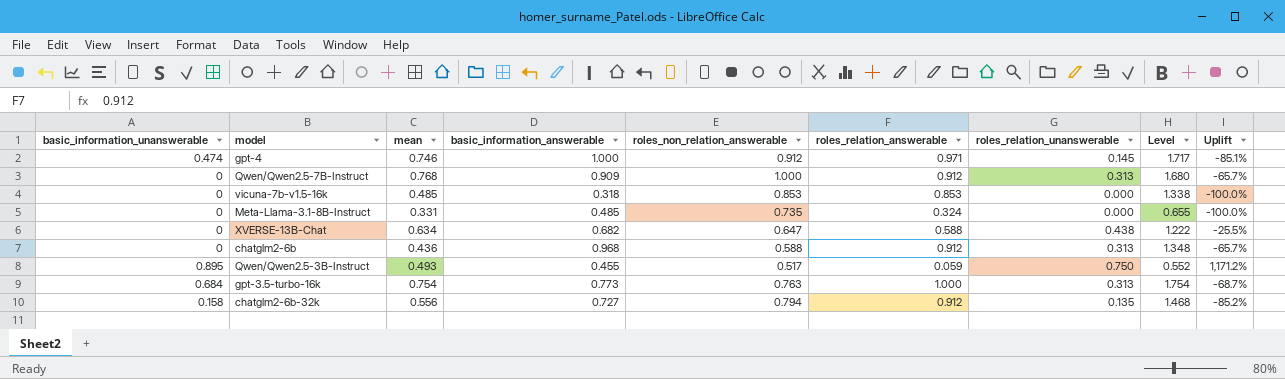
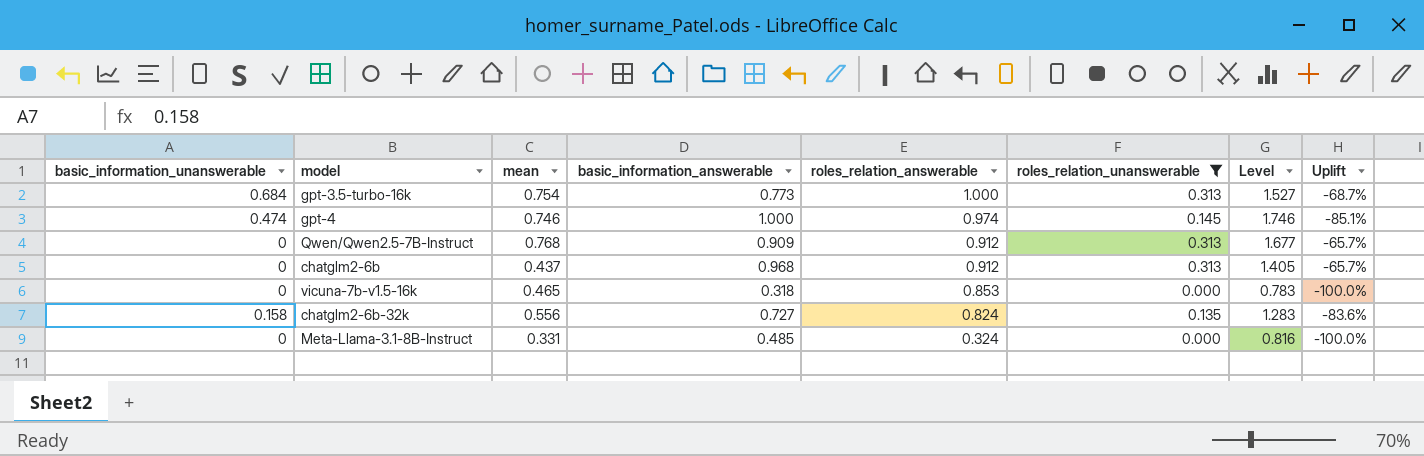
filter: none -> roles_relation_unanswerable <= 0.313
row order: none -> roles_relation_answerable descending
column roles_non_relation_answerable | position: 5 -> none
column Level | formula: [mean] + [roles_relation_answerable] -> [mean] + [basic_information_answerable]
gpt-4 | roles_relation_answerable: 0.971 -> 0.974
chatglm2-6b | mean: 0.436 -> 0.437
vicuna-7b-v1.5-16k | mean: 0.485 -> 0.465
chatglm2-6b-32k | roles_relation_answerable: 0.912 -> 0.824
chatglm2-6b-32k | Uplift: -85.2% -> -83.6%

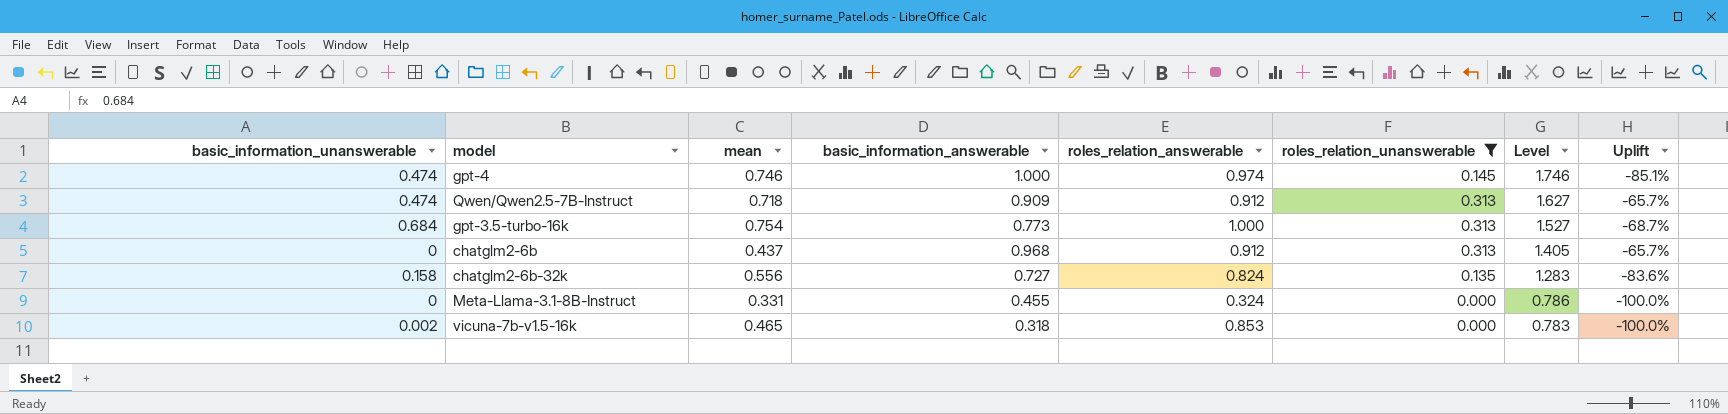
row order: roles_relation_answerable descending -> Level descending
Qwen/Qwen2.5-7B-Instruct | basic_information_unanswerable: 0 -> 0.474
Qwen/Qwen2.5-7B-Instruct | mean: 0.768 -> 0.718
Qwen/Qwen2.5-7B-Instruct | Level: 1.677 -> 1.627
Meta-Llama-3.1-8B-Instruct | basic_information_answerable: 0.485 -> 0.455
Meta-Llama-3.1-8B-Instruct | Level: 0.816 -> 0.786
vicuna-7b-v1.5-16k | basic_information_unanswerable: 0 -> 0.002

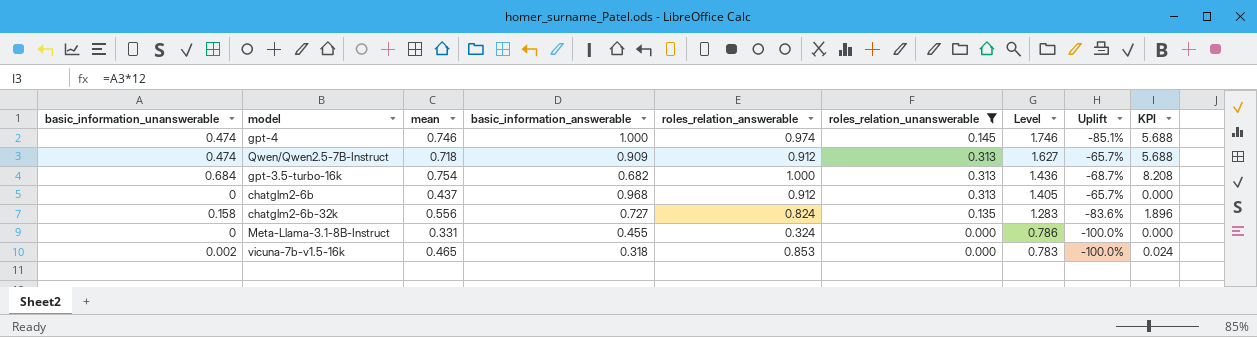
column KPI | formula: none -> [basic_information_unanswerable] * 12
gpt-3.5-turbo-16k | basic_information_answerable: 0.773 -> 0.682
gpt-3.5-turbo-16k | Level: 1.527 -> 1.436

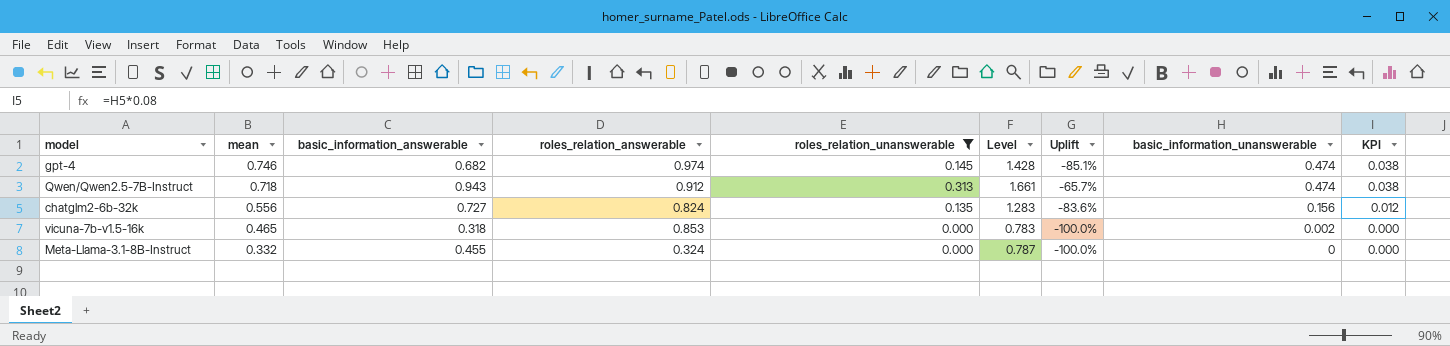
row order: Level descending -> mean descending
column basic_information_unanswerable | position: 1 -> 8
column KPI | formula: [basic_information_unanswerable] * 12 -> [basic_information_unanswerable] * 0.08
row gpt-3.5-turbo-16k: 0.684 | 0.754 | 0.682 | 1.000 | 0.313 | 1.436 | -68.7% | 8.208 -> none
row chatglm2-6b: 0 | 0.437 | 0.968 | 0.912 | 0.313 | 1.405 | -65.7% | 0.000 -> none
gpt-4 | basic_information_answerable: 1.000 -> 0.682
gpt-4 | Level: 1.746 -> 1.428
Qwen/Qwen2.5-7B-Instruct | basic_information_answerable: 0.909 -> 0.943
Qwen/Qwen2.5-7B-Instruct | Level: 1.627 -> 1.661
chatglm2-6b-32k | basic_information_unanswerable: 0.158 -> 0.156
Meta-Llama-3.1-8B-Instruct | mean: 0.331 -> 0.332
Meta-Llama-3.1-8B-Instruct | Level: 0.786 -> 0.787

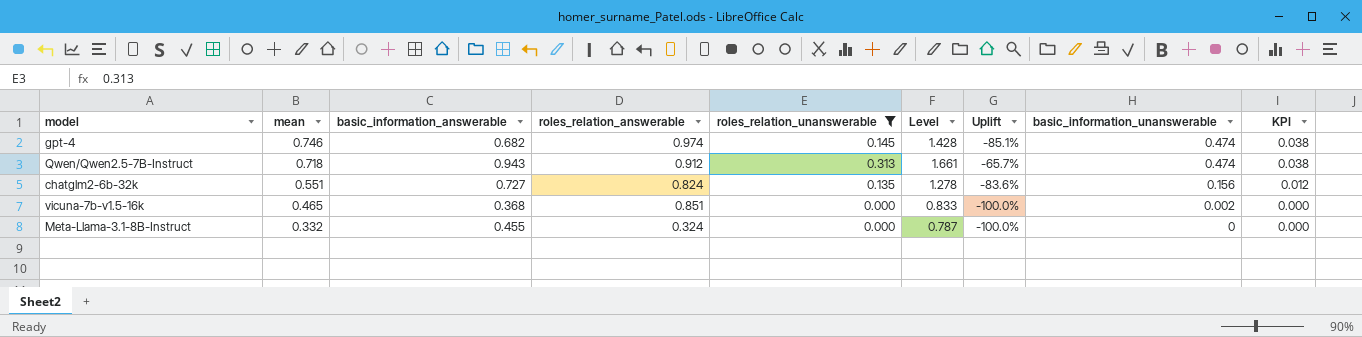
chatglm2-6b-32k | mean: 0.556 -> 0.551
chatglm2-6b-32k | Level: 1.283 -> 1.278
vicuna-7b-v1.5-16k | basic_information_answerable: 0.318 -> 0.368
vicuna-7b-v1.5-16k | roles_relation_answerable: 0.853 -> 0.851
vicuna-7b-v1.5-16k | Level: 0.783 -> 0.833

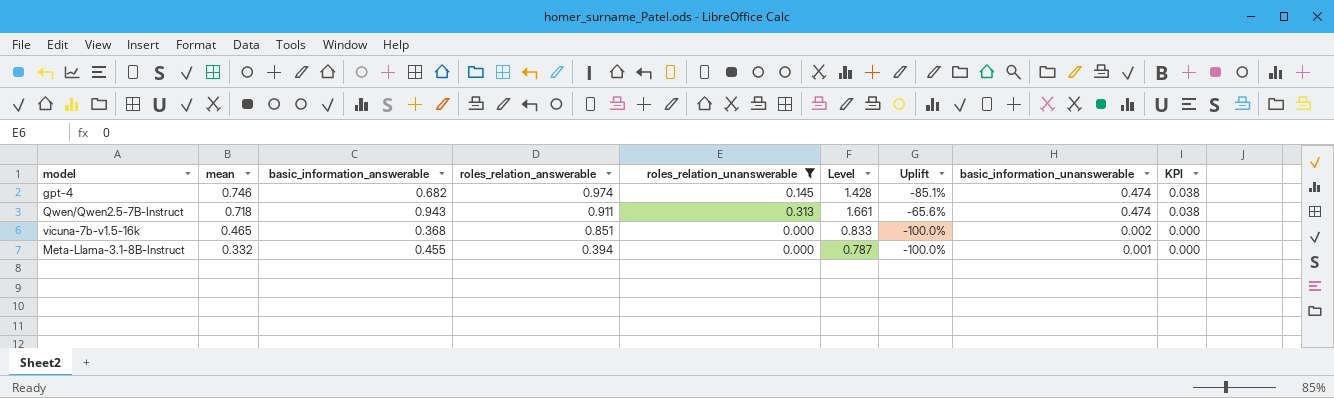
row chatglm2-6b-32k: 0.551 | 0.727 | 0.824 | 0.135 | 1.278 | -83.6% | 0.156 | 0.012 -> none
Qwen/Qwen2.5-7B-Instruct | roles_relation_answerable: 0.912 -> 0.911
Qwen/Qwen2.5-7B-Instruct | Uplift: -65.7% -> -65.6%
Meta-Llama-3.1-8B-Instruct | roles_relation_answerable: 0.324 -> 0.394
Meta-Llama-3.1-8B-Instruct | basic_information_unanswerable: 0 -> 0.001

